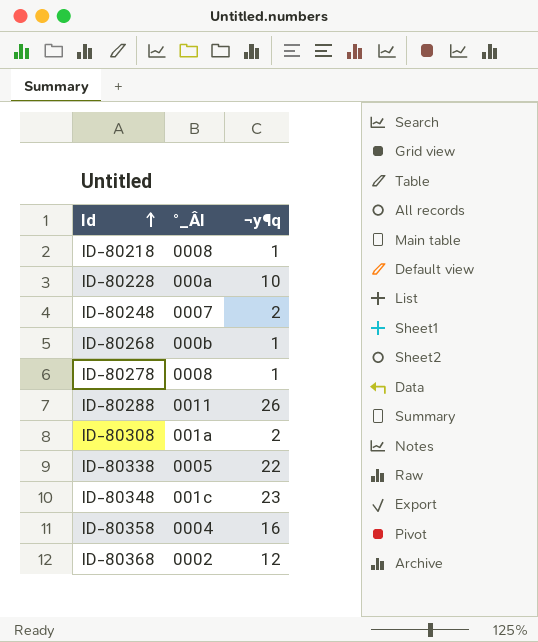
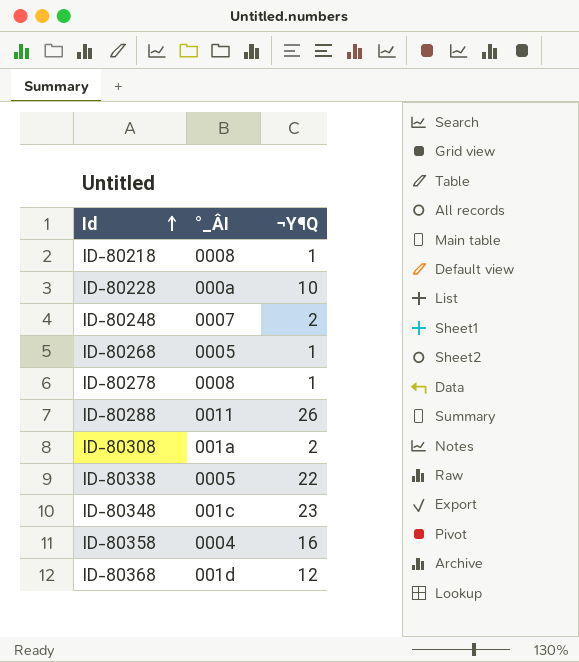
column name: ¬y¶q -> ¬Y¶Q
ID-80268 | °_ÂI: 000b -> 0005
ID-80368 | °_ÂI: 0002 -> 001d

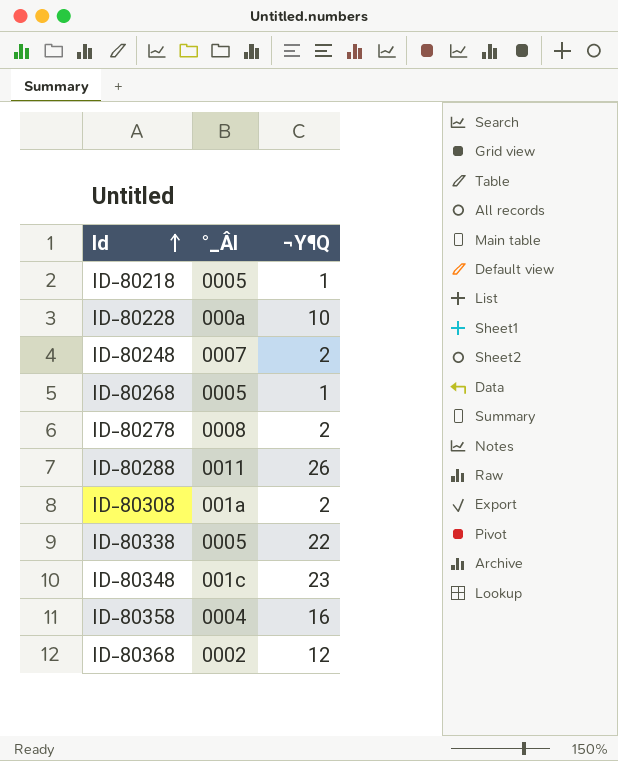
ID-80218 | °_ÂI: 0008 -> 0005
ID-80278 | ¬Y¶Q: 1 -> 2
ID-80368 | °_ÂI: 001d -> 0002

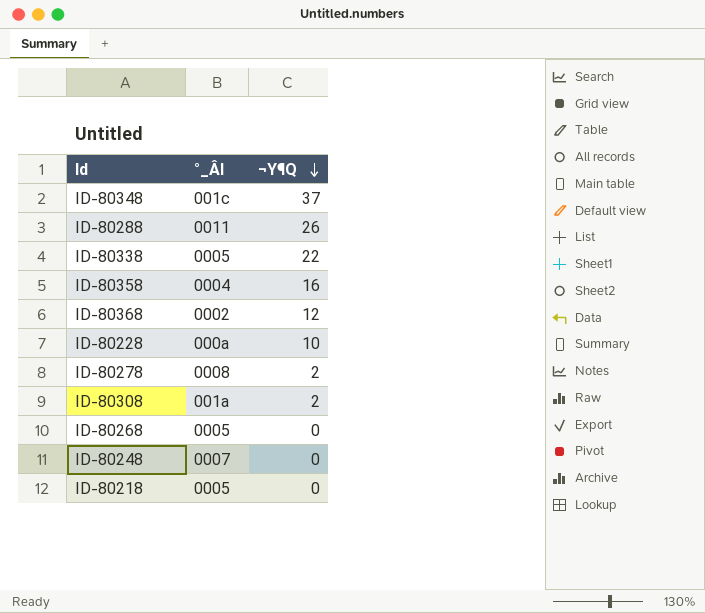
row order: Id ascending -> ¬Y¶Q descending
ID-80348 | ¬Y¶Q: 23 -> 37
ID-80268 | ¬Y¶Q: 1 -> 0
ID-80248 | ¬Y¶Q: 2 -> 0
ID-80218 | ¬Y¶Q: 1 -> 0

